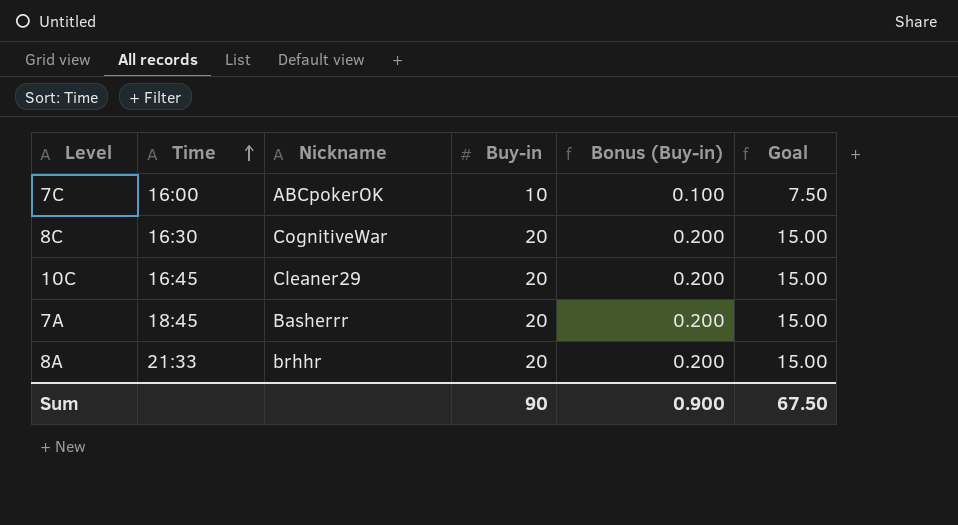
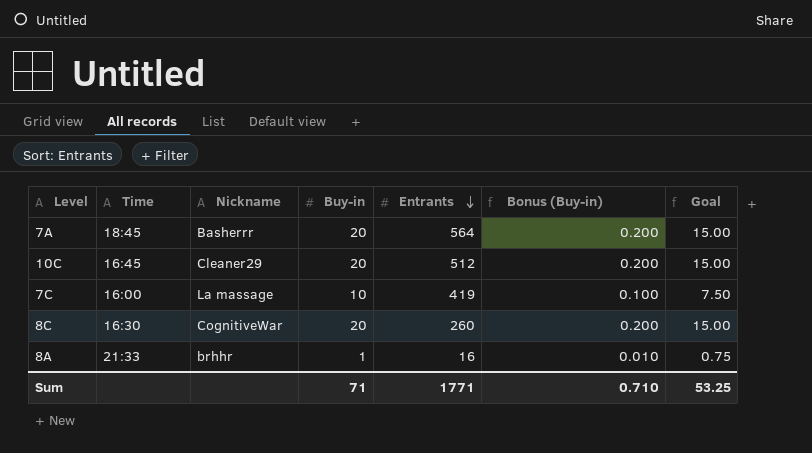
row order: Time ascending -> Entrants descending
column Entrants | position: none -> 5
7C | Nickname: ABCpokerOK -> La massage
8A | Buy-in: 20 -> 1
8A | Bonus (Buy-in): 0.200 -> 0.010
8A | Goal: 15.00 -> 0.75
Sum | Buy-in: 90 -> 71
Sum | Bonus (Buy-in): 0.900 -> 0.710
Sum | Goal: 67.50 -> 53.25

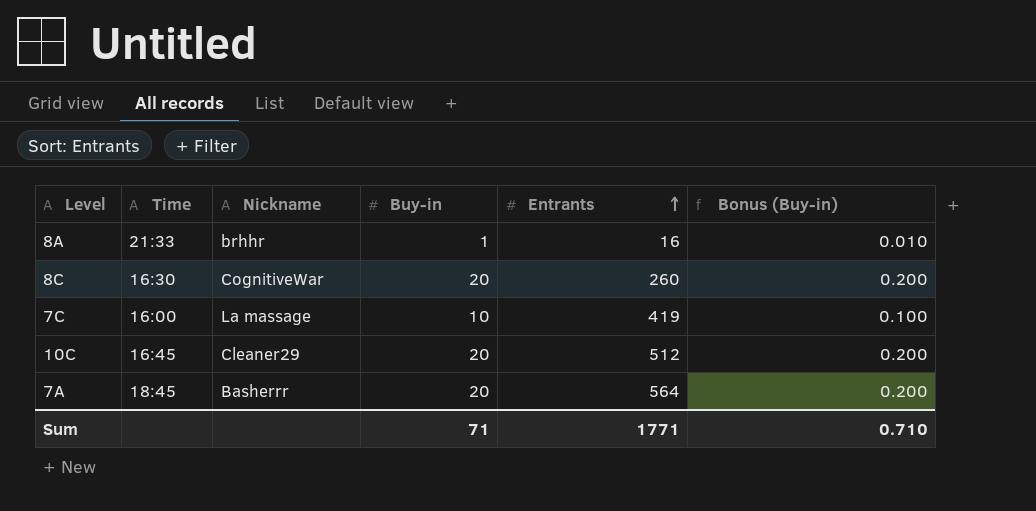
row order: Entrants descending -> Entrants ascending
column Goal | formula: [Buy-in] * 0.75 -> none

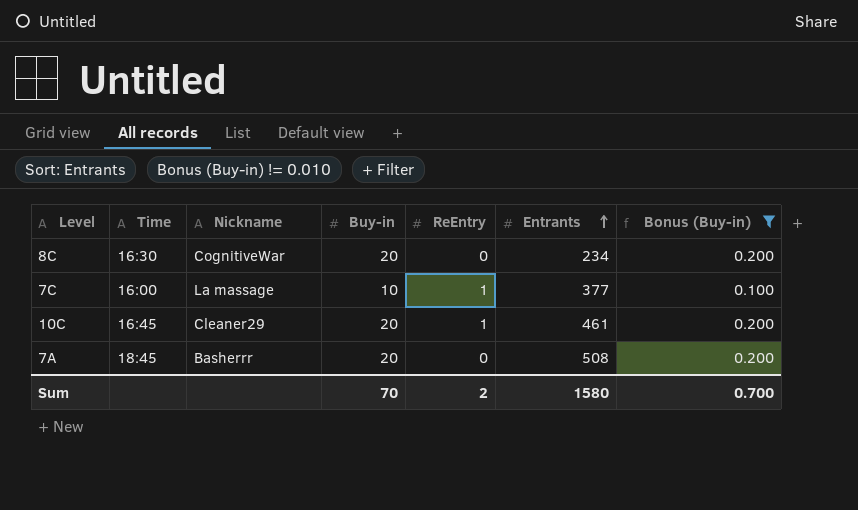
filter: none -> Bonus (Buy-in) != 0.010
column ReEntry | position: none -> 5
8C | Entrants: 260 -> 234
7C | Entrants: 419 -> 377
10C | Entrants: 512 -> 461
7A | Entrants: 564 -> 508
Sum | Buy-in: 71 -> 70
Sum | Entrants: 1771 -> 1580
Sum | Bonus (Buy-in): 0.710 -> 0.700

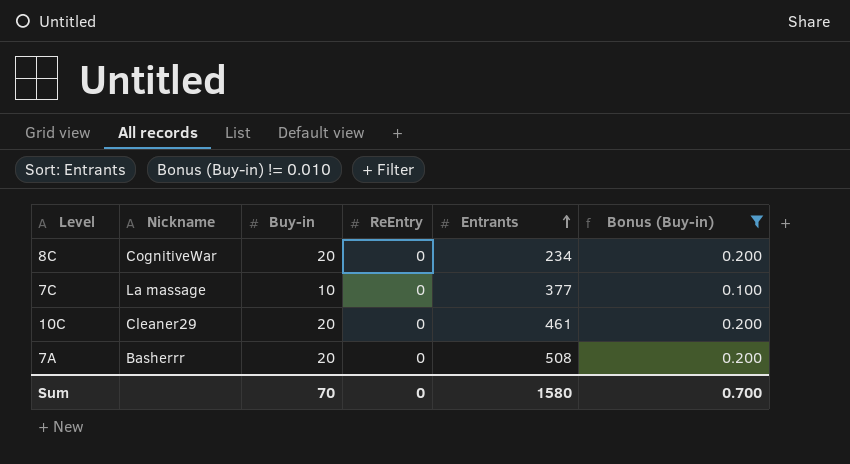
column Time | position: 2 -> none
7C | ReEntry: 1 -> 0
10C | ReEntry: 1 -> 0
Sum | ReEntry: 2 -> 0

